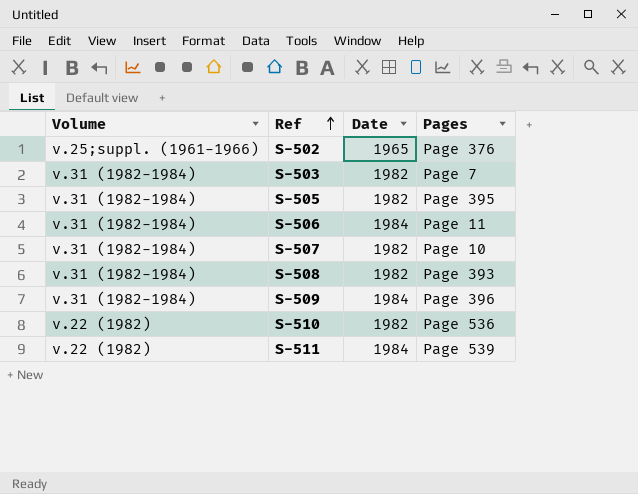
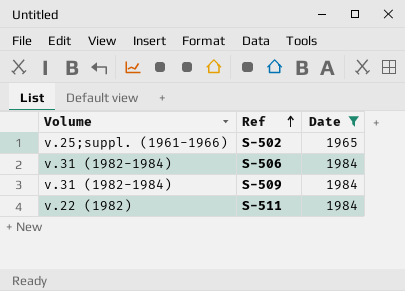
filter: none -> Date != 1982
column Pages | position: 4 -> none

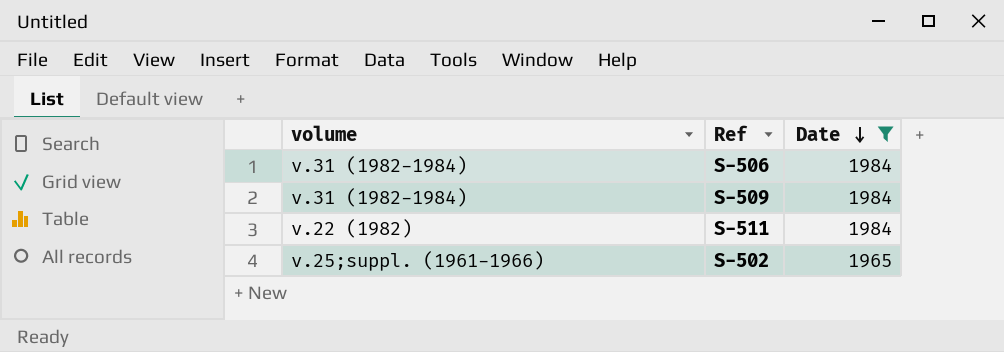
row order: Ref ascending -> Date descending
column name: Volume -> volume

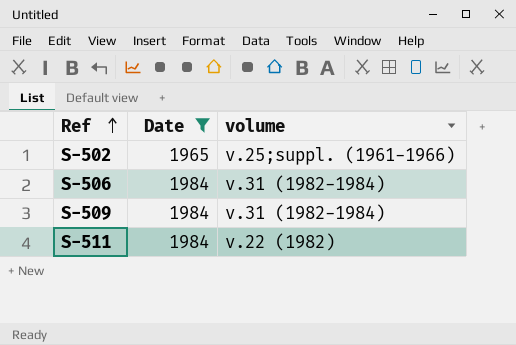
row order: Date descending -> Ref ascending
column volume | position: 1 -> 3

